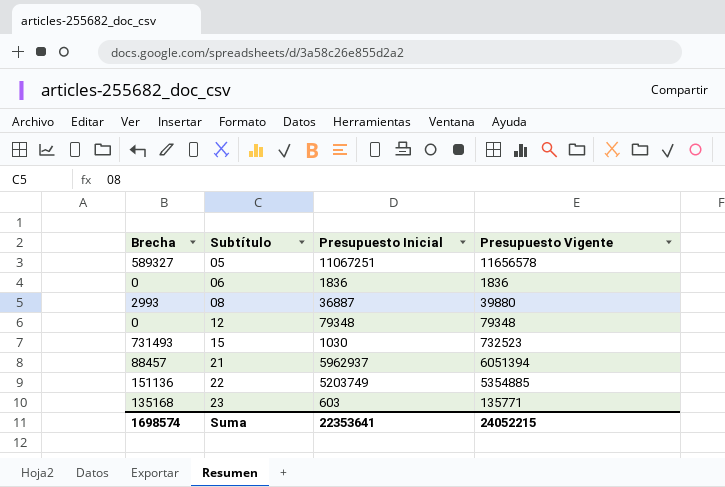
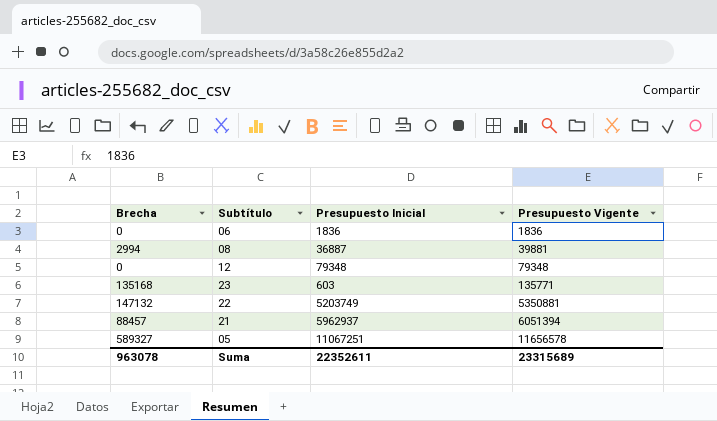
row order: Subtítulo ascending -> Presupuesto Vigente ascending
row 15: 731493 | 1030 | 732523 -> none
08 | Brecha: 2993 -> 2994
08 | Presupuesto Vigente: 39880 -> 39881
22 | Brecha: 151136 -> 147132
22 | Presupuesto Vigente: 5354885 -> 5350881
Suma | Brecha: 1698574 -> 963078
Suma | Presupuesto Inicial: 22353641 -> 22352611
Suma | Presupuesto Vigente: 24052215 -> 23315689

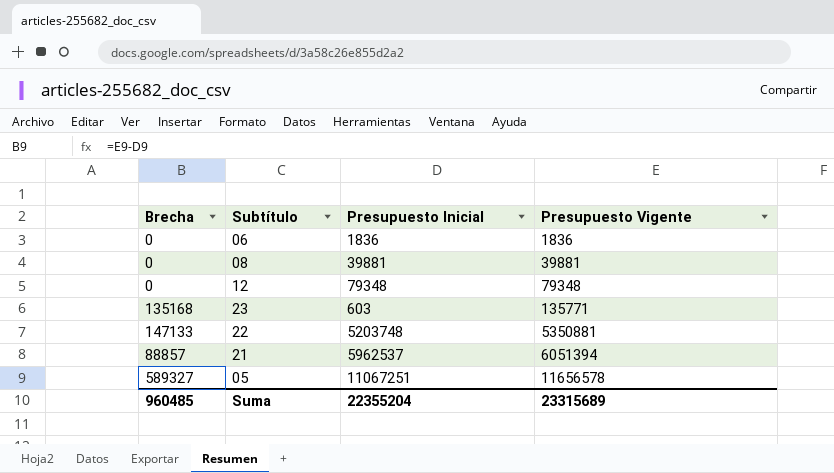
08 | Brecha: 2994 -> 0
08 | Presupuesto Inicial: 36887 -> 39881
22 | Brecha: 147132 -> 147133
22 | Presupuesto Inicial: 5203749 -> 5203748
21 | Brecha: 88457 -> 88857
21 | Presupuesto Inicial: 5962937 -> 5962537
Suma | Brecha: 963078 -> 960485
Suma | Presupuesto Inicial: 22352611 -> 22355204

